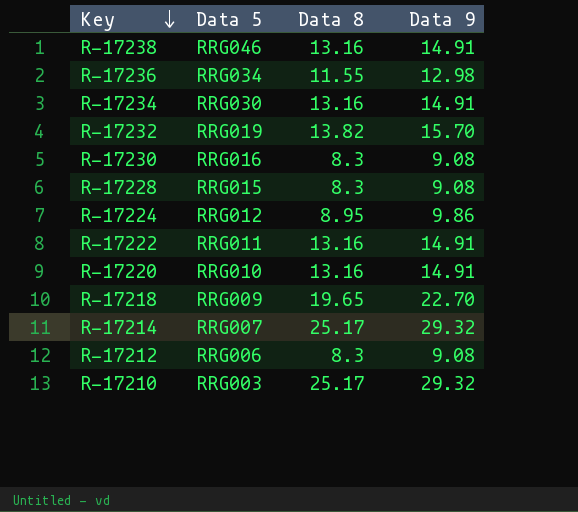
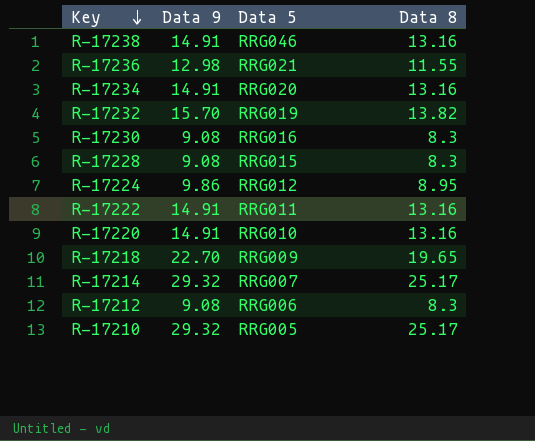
column Data 9 | position: 4 -> 2
R-17236 | Data 5: RRG034 -> RRG021
R-17234 | Data 5: RRG030 -> RRG020
R-17210 | Data 5: RRG003 -> RRG005

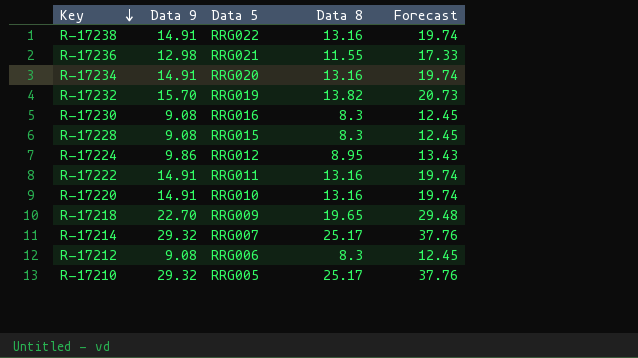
column Forecast | formula: none -> [Data 8] * 1.5
R-17238 | Data 5: RRG046 -> RRG022

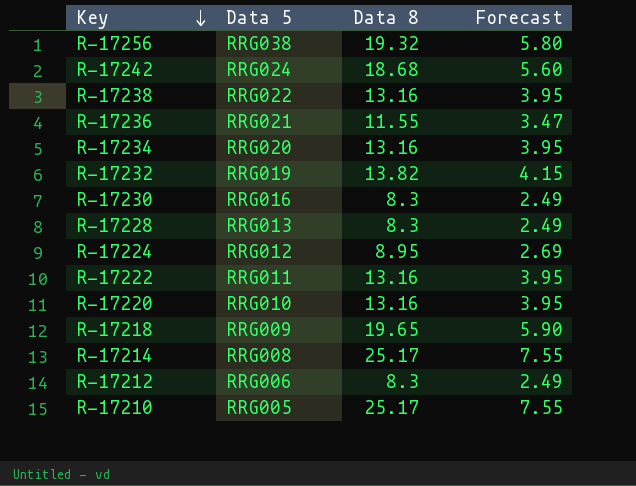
column Data 9 | position: 2 -> none
column Forecast | formula: [Data 8] * 1.5 -> [Data 8] * 0.3
row R-17256: none -> RRG038 | 19.32 | 5.80
row R-17242: none -> RRG024 | 18.68 | 5.60
R-17228 | Data 5: RRG015 -> RRG013
R-17214 | Data 5: RRG007 -> RRG008

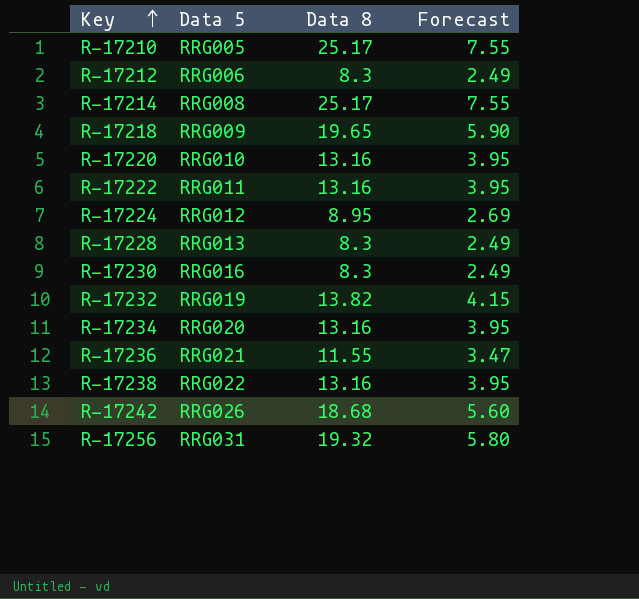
row order: Key descending -> Key ascending
R-17242 | Data 5: RRG024 -> RRG026
R-17256 | Data 5: RRG038 -> RRG031

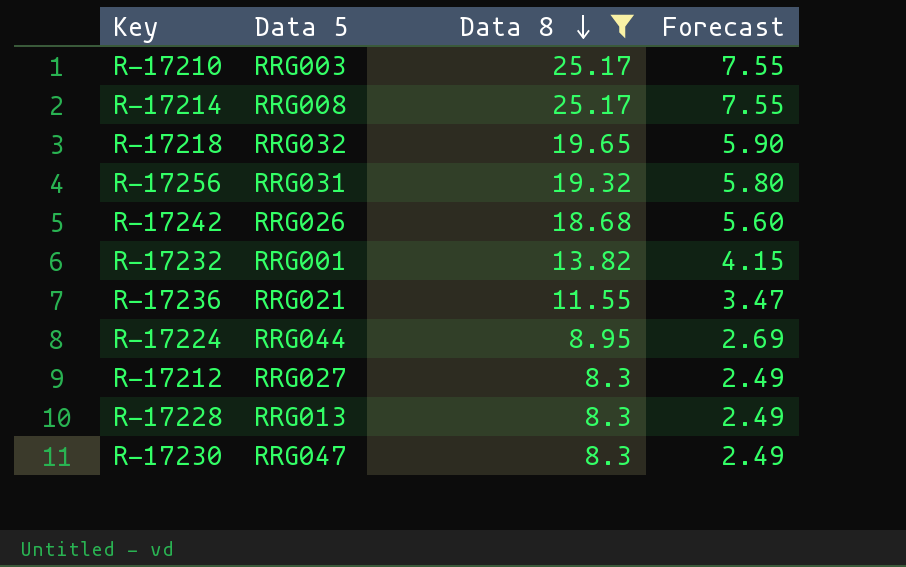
filter: none -> Data 8 != 13.16
row order: Key ascending -> Data 8 descending
R-17210 | Data 5: RRG005 -> RRG003
R-17218 | Data 5: RRG009 -> RRG032
R-17232 | Data 5: RRG019 -> RRG001
R-17224 | Data 5: RRG012 -> RRG044
R-17212 | Data 5: RRG006 -> RRG027
R-17230 | Data 5: RRG016 -> RRG047

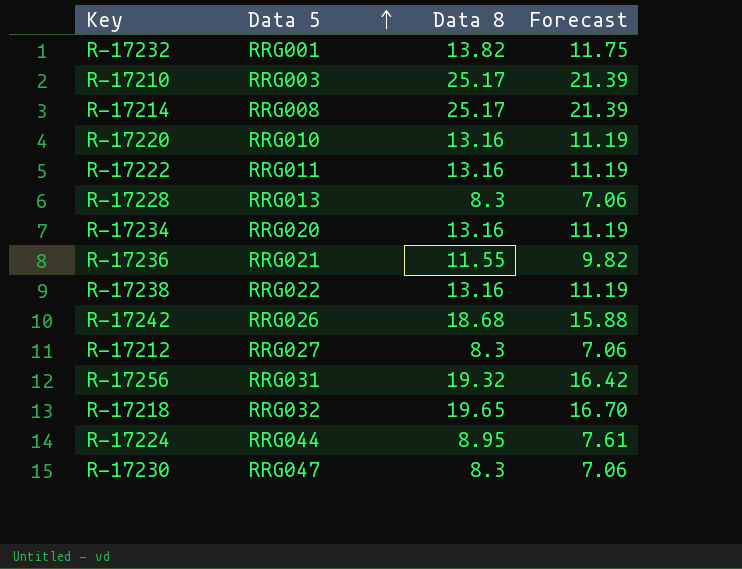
filter: Data 8 != 13.16 -> none
row order: Data 8 descending -> Data 5 ascending
column Forecast | formula: [Data 8] * 0.3 -> [Data 8] * 0.85

